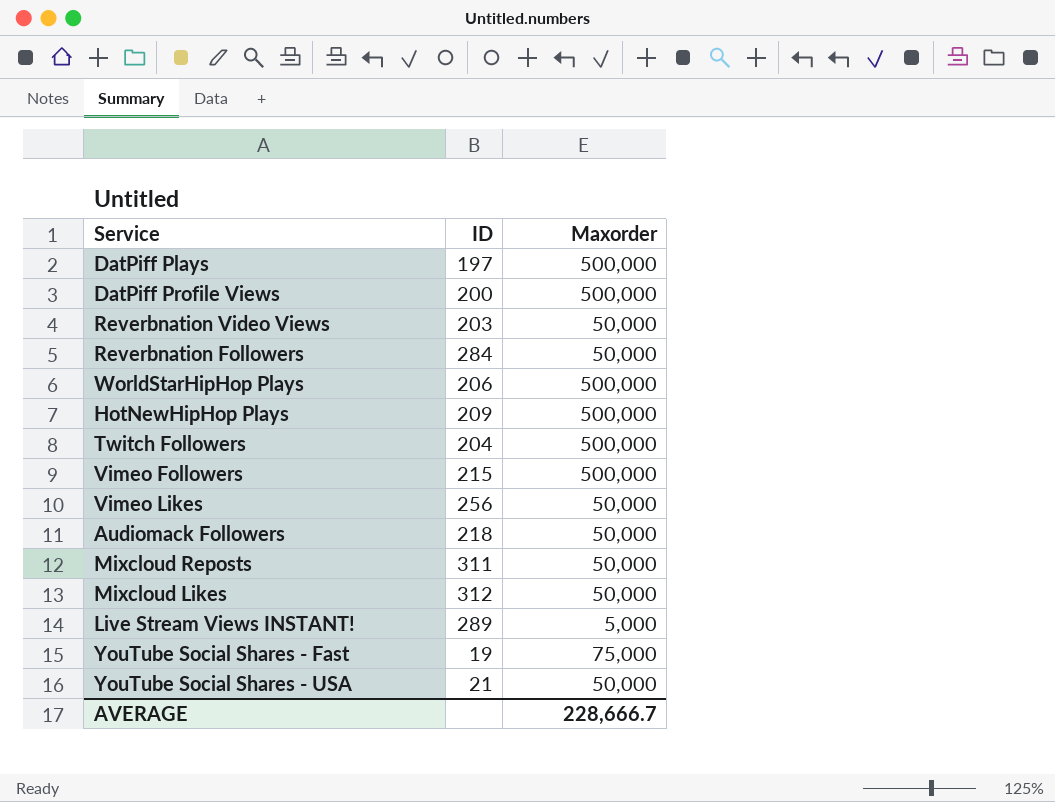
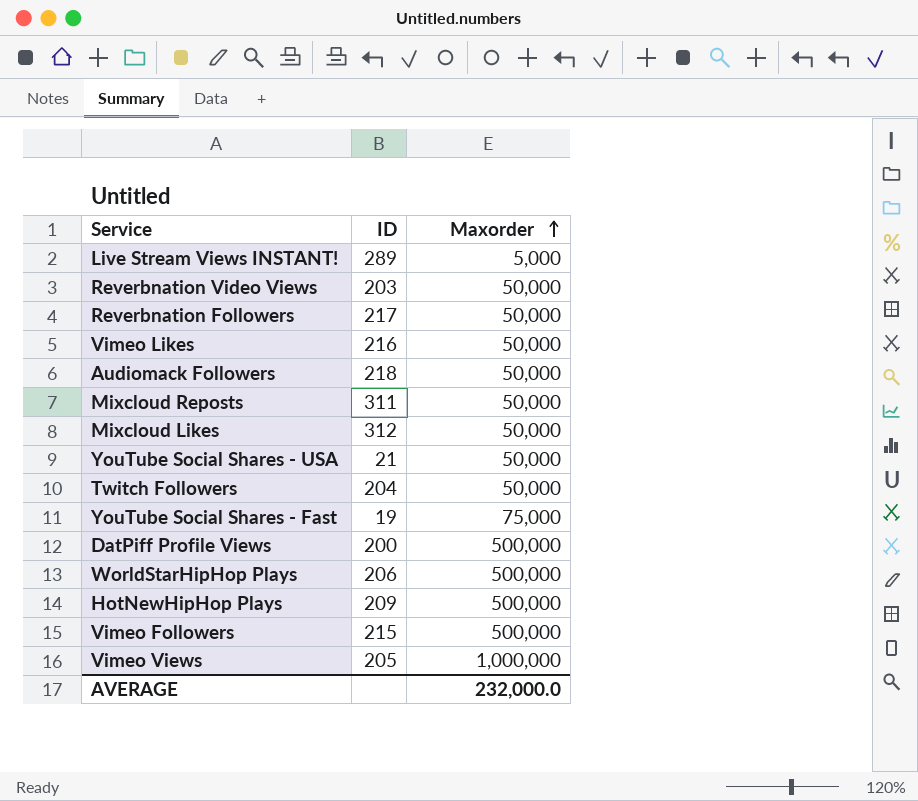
row order: none -> Maxorder ascending
row DatPiff Plays: 197 | 500,000 -> none
Reverbnation Followers | ID: 284 -> 217
Vimeo Likes | ID: 256 -> 216
Twitch Followers | Maxorder: 500,000 -> 50,000
row Vimeo Views: none -> 205 | 1,000,000
AVERAGE | Maxorder: 228,666.7 -> 232,000.0

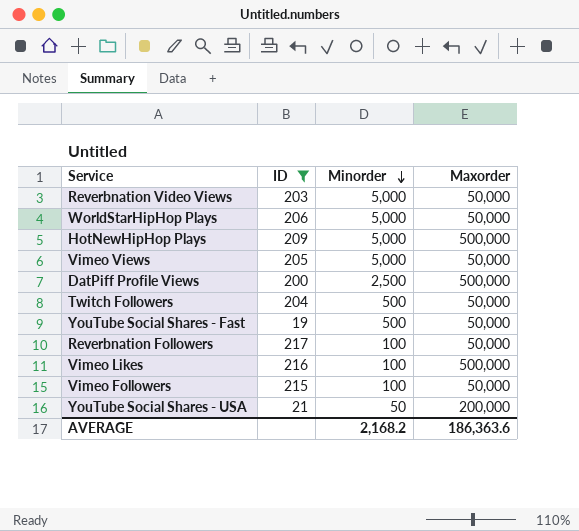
filter: none -> ID <= 217
row order: Maxorder ascending -> Minorder descending
column Minorder | position: none -> 3
WorldStarHipHop Plays | Maxorder: 500,000 -> 50,000
Vimeo Views | Maxorder: 1,000,000 -> 50,000
YouTube Social Shares - Fast | Maxorder: 75,000 -> 50,000
Vimeo Likes | Maxorder: 50,000 -> 500,000
Vimeo Followers | Maxorder: 500,000 -> 50,000
YouTube Social Shares - USA | Maxorder: 50,000 -> 200,000
AVERAGE | Maxorder: 232,000.0 -> 186,363.6

